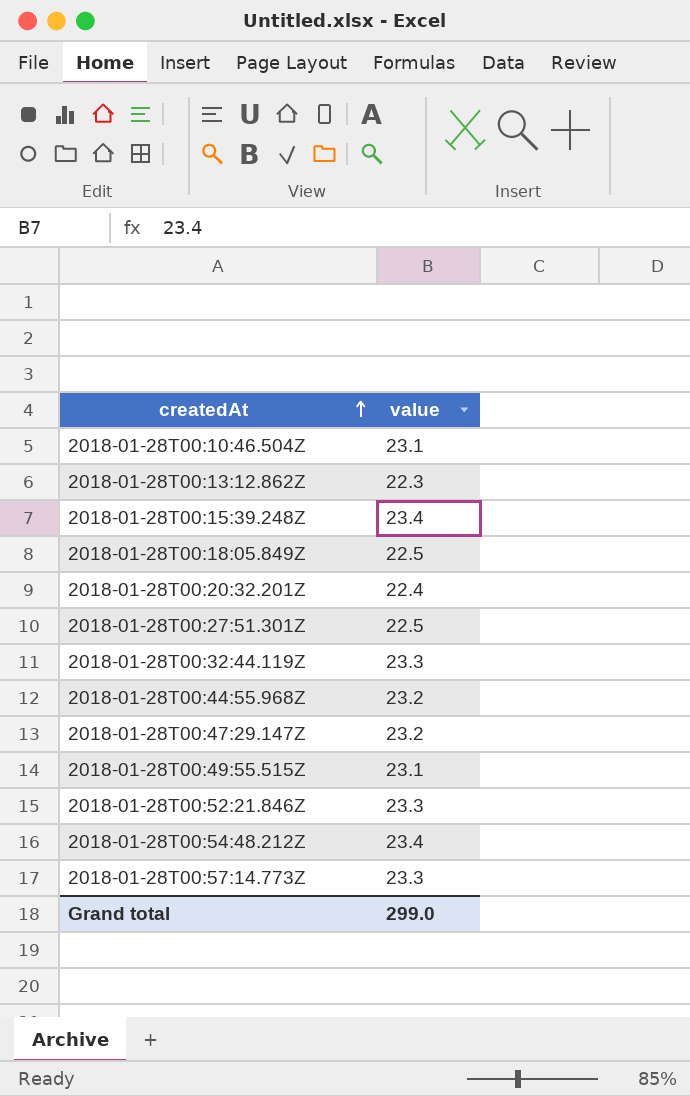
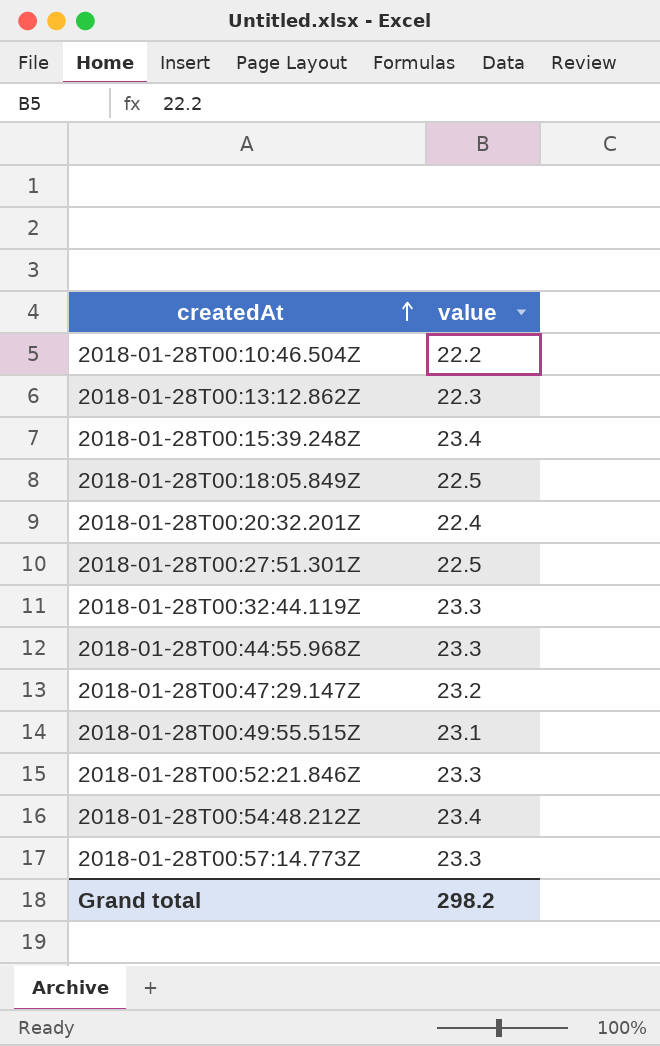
2018-01-28T00:10:46.504Z | value: 23.1 -> 22.2
2018-01-28T00:44:55.968Z | value: 23.2 -> 23.3
Grand total | value: 299.0 -> 298.2

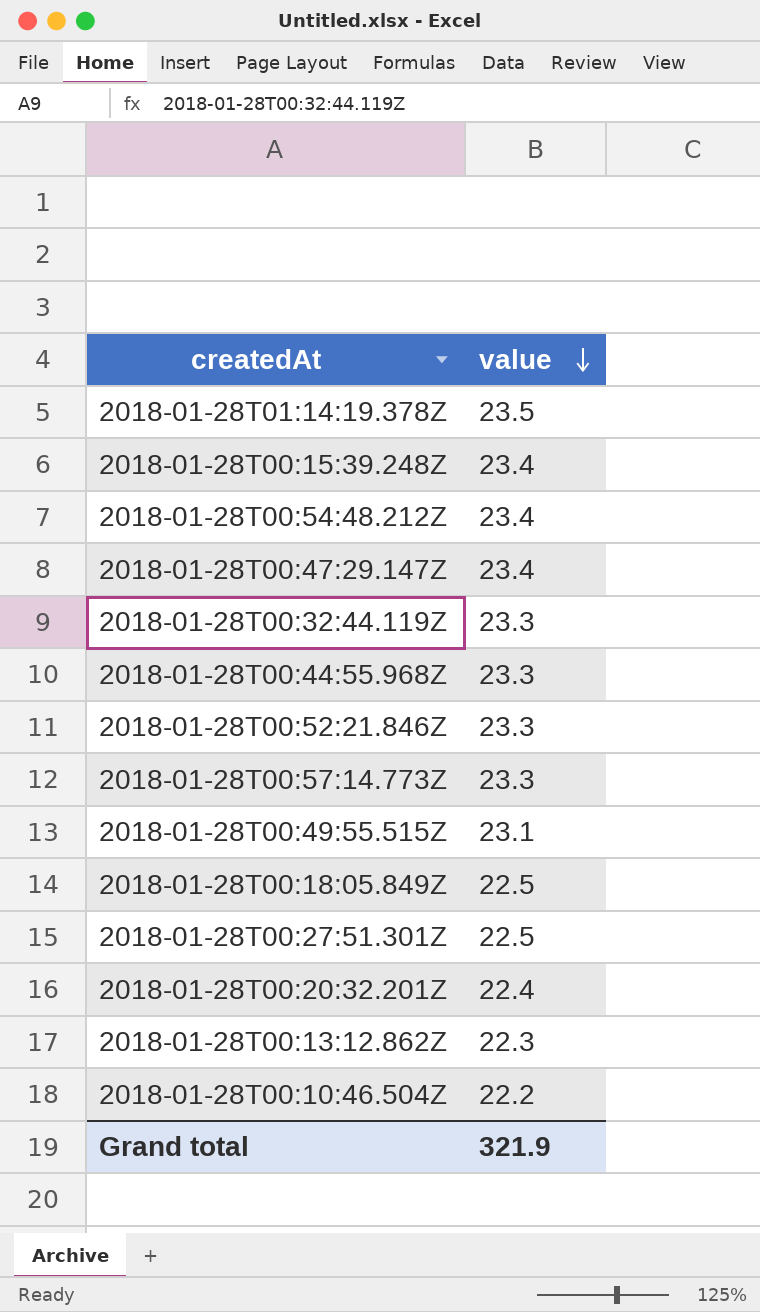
row order: createdAt ascending -> value descending
row 2018-01-28T01:14:19.378Z: none -> 23.5
2018-01-28T00:47:29.147Z | value: 23.2 -> 23.4
Grand total | value: 298.2 -> 321.9

